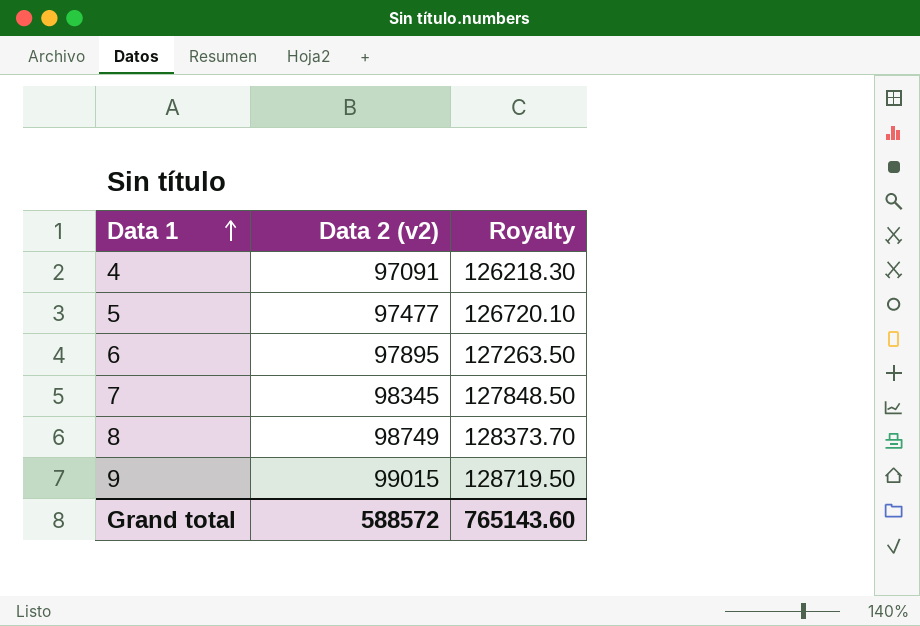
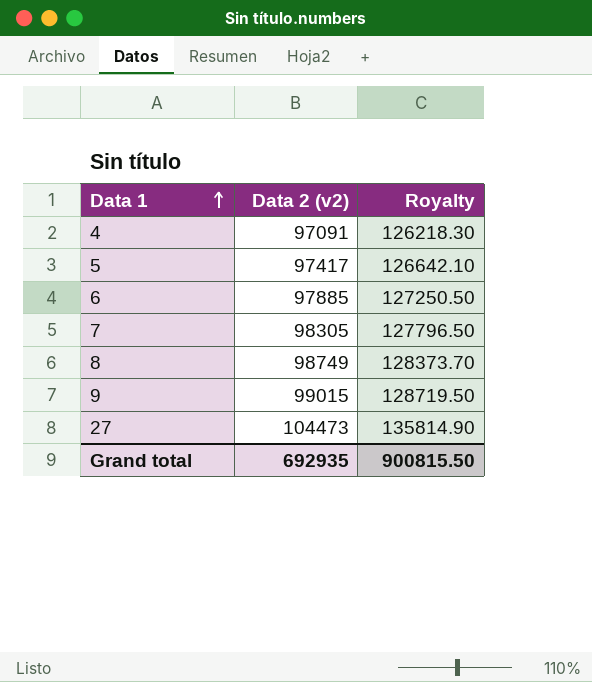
5 | Data 2 (v2): 97477 -> 97417
5 | Royalty: 126720.10 -> 126642.10
6 | Data 2 (v2): 97895 -> 97885
6 | Royalty: 127263.50 -> 127250.50
7 | Data 2 (v2): 98345 -> 98305
7 | Royalty: 127848.50 -> 127796.50
row 27: none -> 104473 | 135814.90
Grand total | Data 2 (v2): 588572 -> 692935
Grand total | Royalty: 765143.60 -> 900815.50

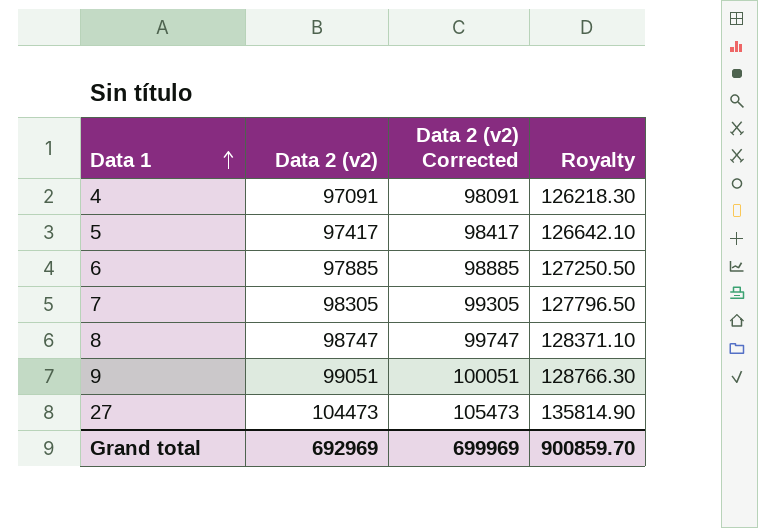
column Data 2 (v2) Corrected | formula: none -> [Data 2 (v2)] + 1000
8 | Data 2 (v2): 98749 -> 98747
8 | Royalty: 128373.70 -> 128371.10
9 | Data 2 (v2): 99015 -> 99051
9 | Royalty: 128719.50 -> 128766.30
Grand total | Data 2 (v2): 692935 -> 692969
Grand total | Royalty: 900815.50 -> 900859.70

